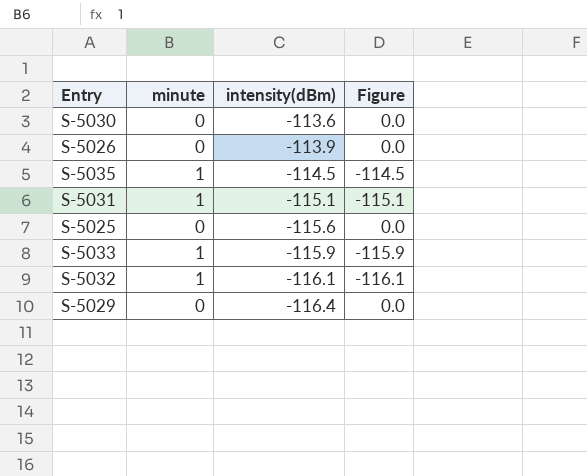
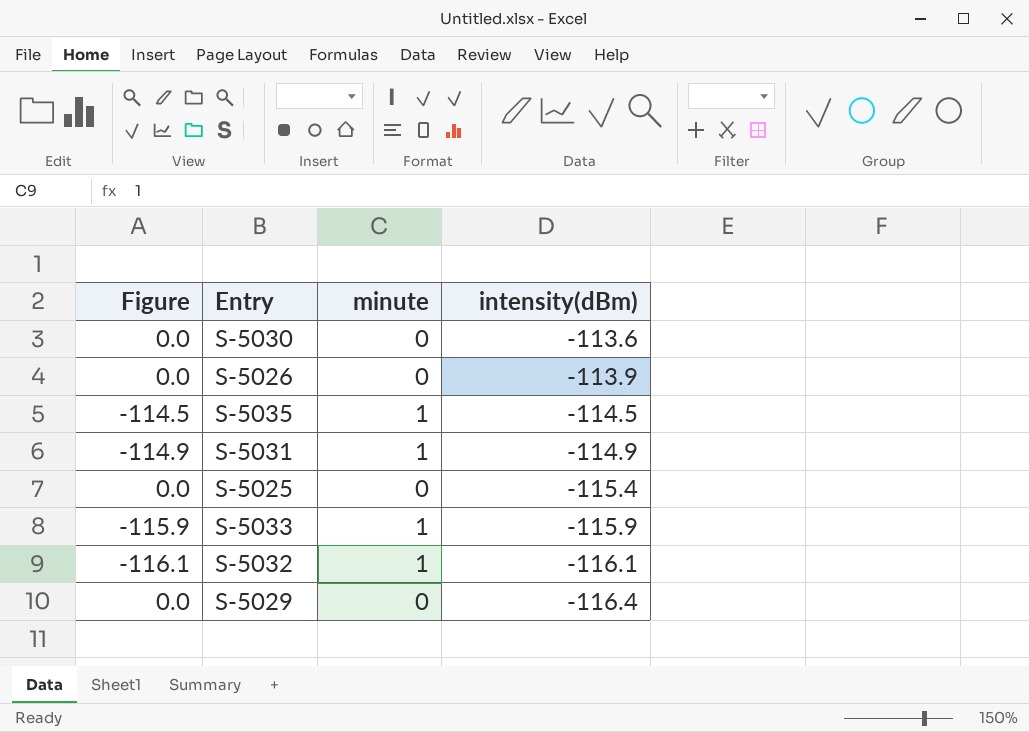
column Figure | position: 4 -> 1
S-5031 | Figure: -115.1 -> -114.9
S-5031 | intensity(dBm): -115.1 -> -114.9
S-5025 | intensity(dBm): -115.6 -> -115.4

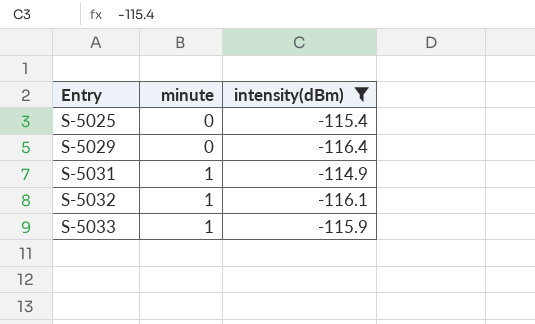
filter: none -> intensity(dBm) <= -114.9
row order: intensity(dBm) descending -> Entry ascending
column Figure | formula: [minute] * [intensity(dBm)] -> none

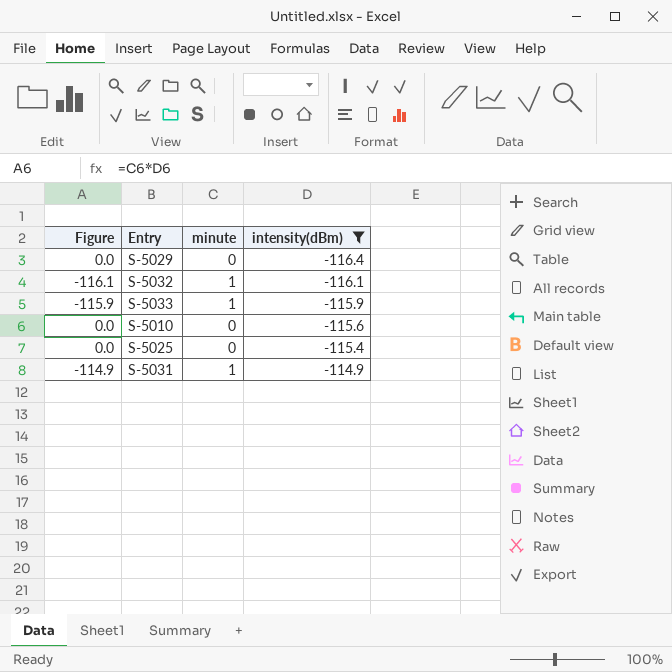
row order: Entry ascending -> intensity(dBm) ascending
column Figure | formula: none -> [minute] * [intensity(dBm)]
row S-5010: none -> 0.0 | 0 | -115.6

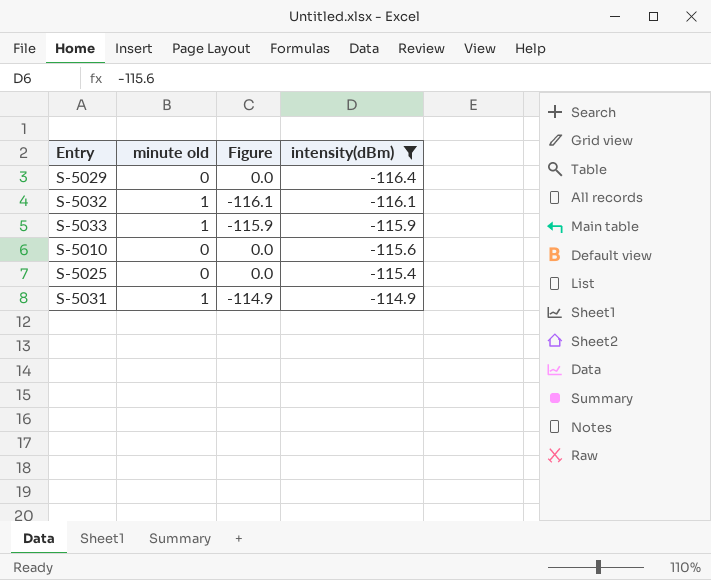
column name: minute -> minute old
column Figure | position: 1 -> 3

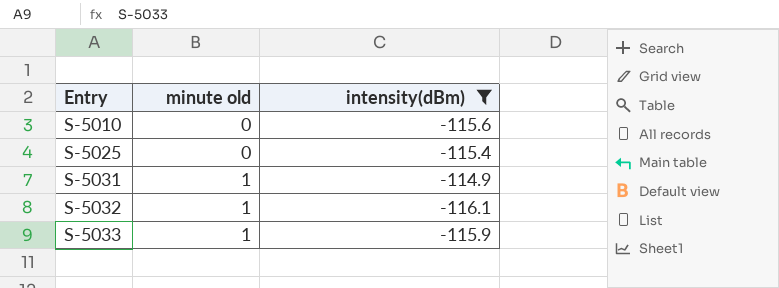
row order: intensity(dBm) ascending -> Entry ascending
column Figure | formula: [minute old] * [intensity(dBm)] -> none
row S-5029: 0 | 0.0 | -116.4 -> none

